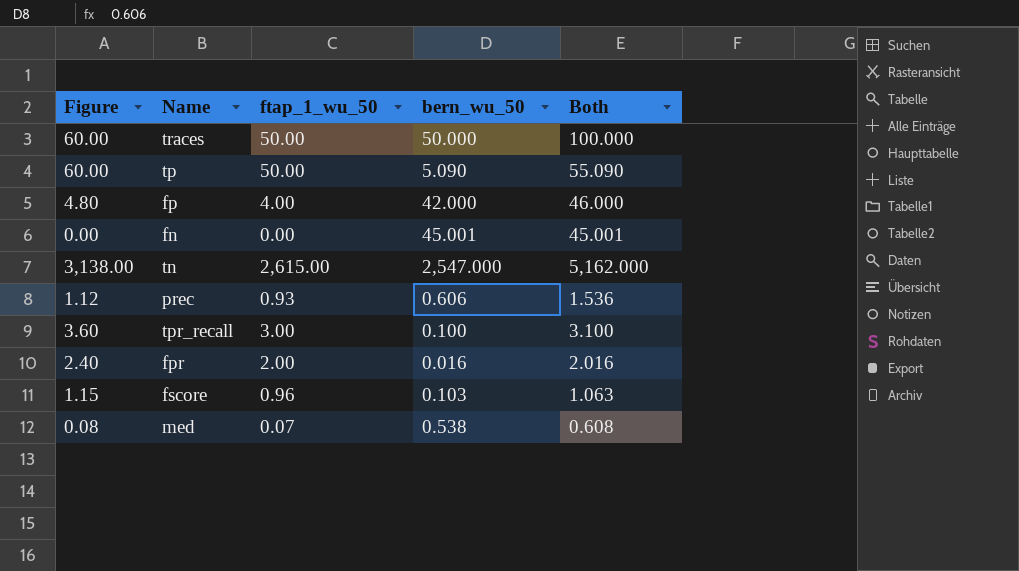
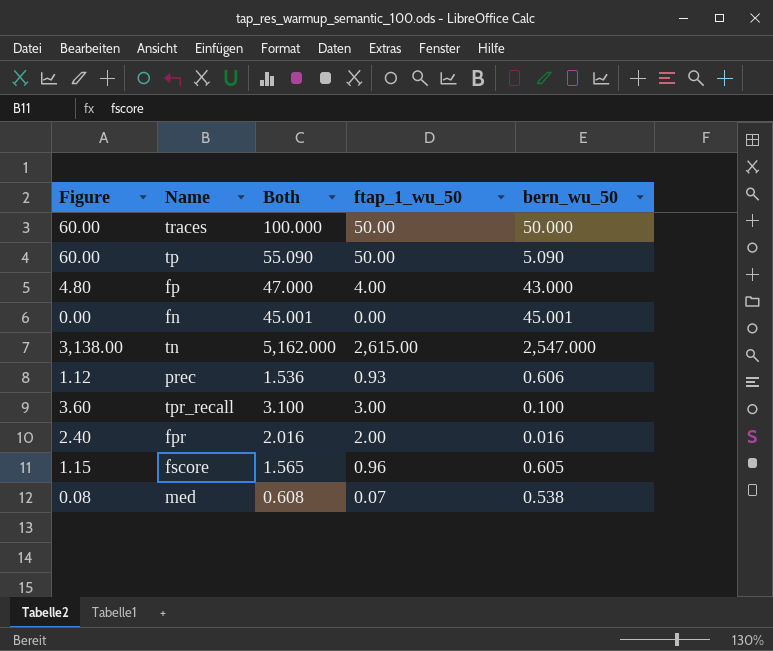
column Both | position: 5 -> 3
fp | Both: 46.000 -> 47.000
fp | bern_wu_50: 42.000 -> 43.000
fscore | Both: 1.063 -> 1.565
fscore | bern_wu_50: 0.103 -> 0.605

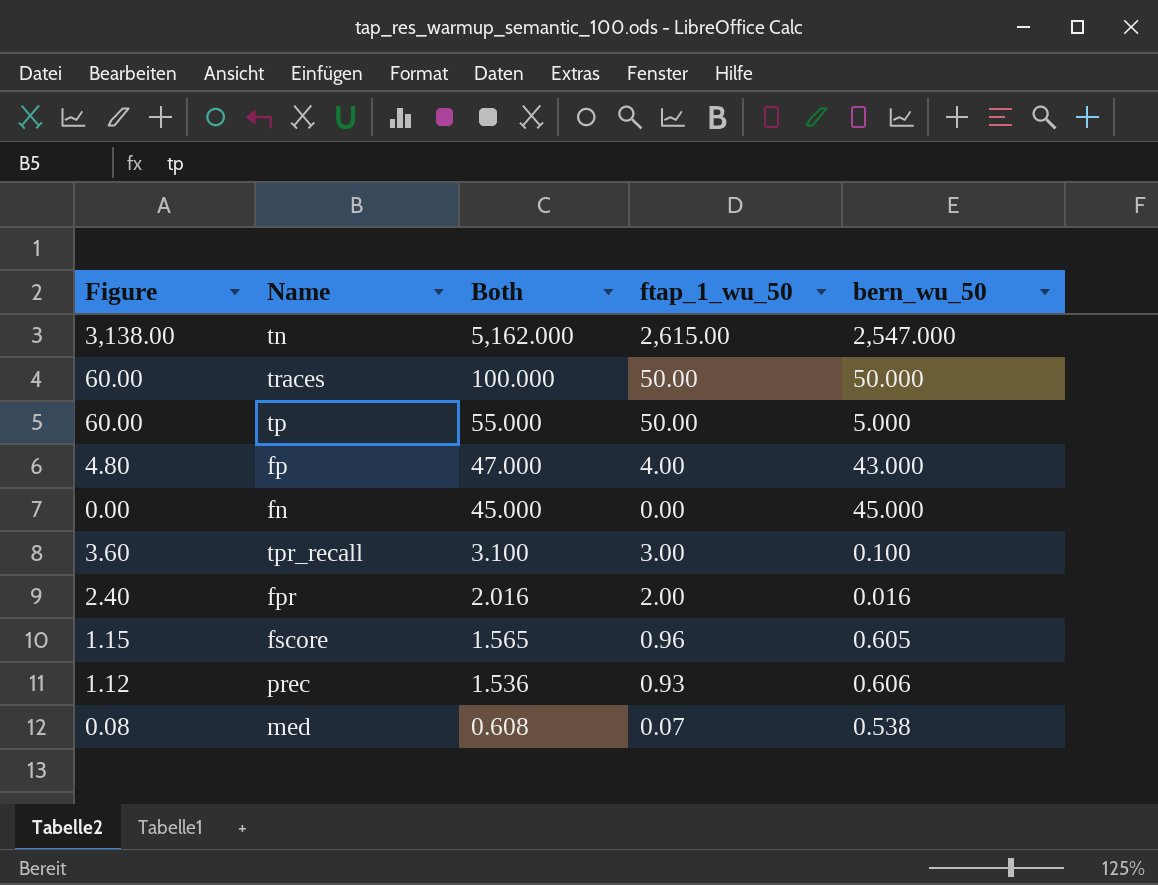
row order: none -> Both descending
tp | Both: 55.090 -> 55.000
tp | bern_wu_50: 5.090 -> 5.000
fn | Both: 45.001 -> 45.000
fn | bern_wu_50: 45.001 -> 45.000

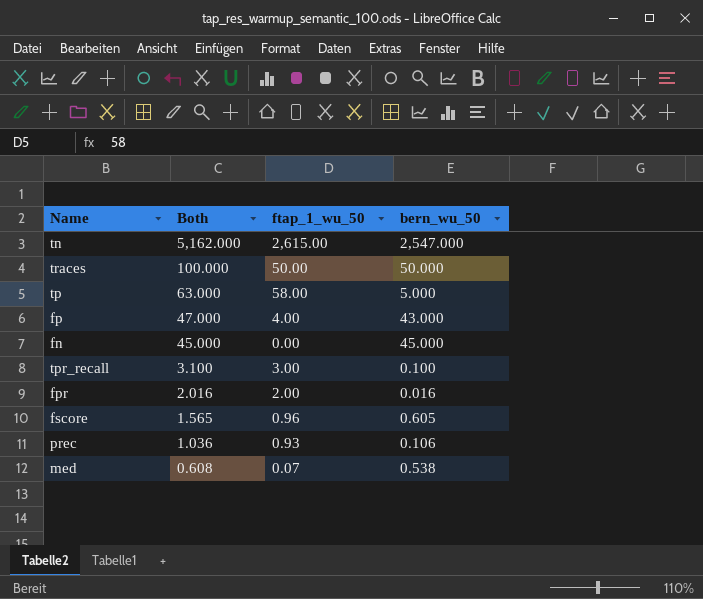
column Figure | formula: [ftap_1_wu_50] * 1.2 -> none
tp | Both: 55.000 -> 63.000
tp | ftap_1_wu_50: 50.00 -> 58.00
prec | Both: 1.536 -> 1.036
prec | bern_wu_50: 0.606 -> 0.106

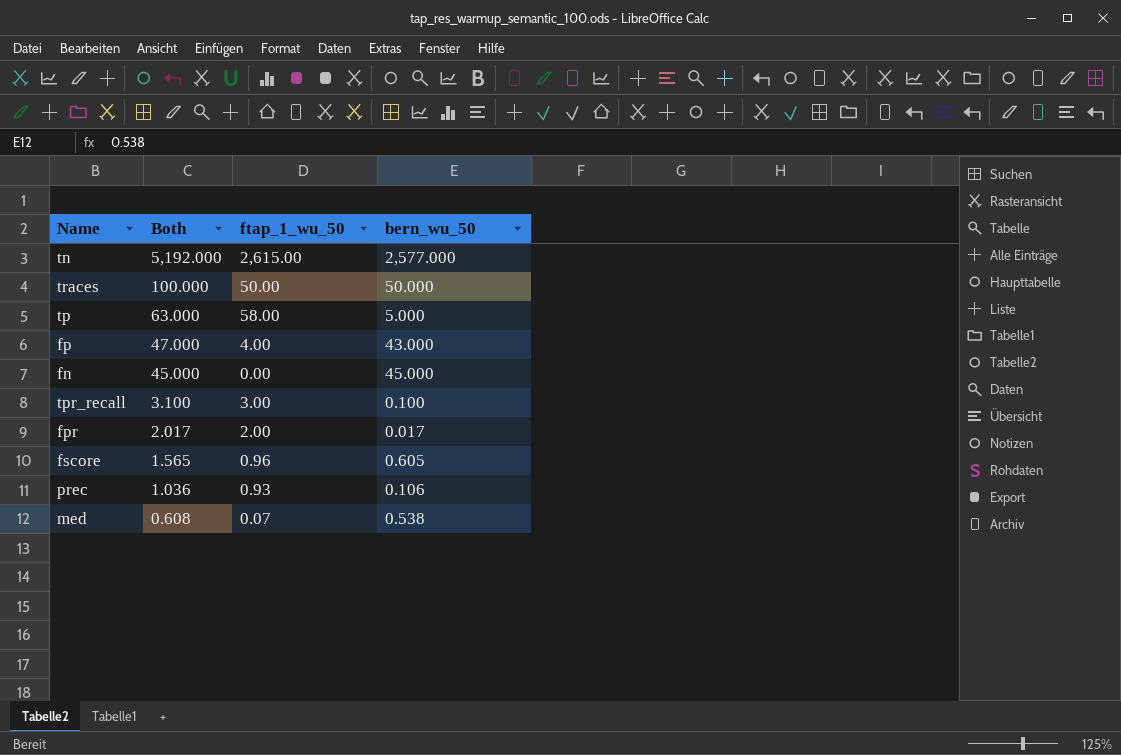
tn | Both: 5,162.000 -> 5,192.000
tn | bern_wu_50: 2,547.000 -> 2,577.000
fpr | Both: 2.016 -> 2.017
fpr | bern_wu_50: 0.016 -> 0.017

